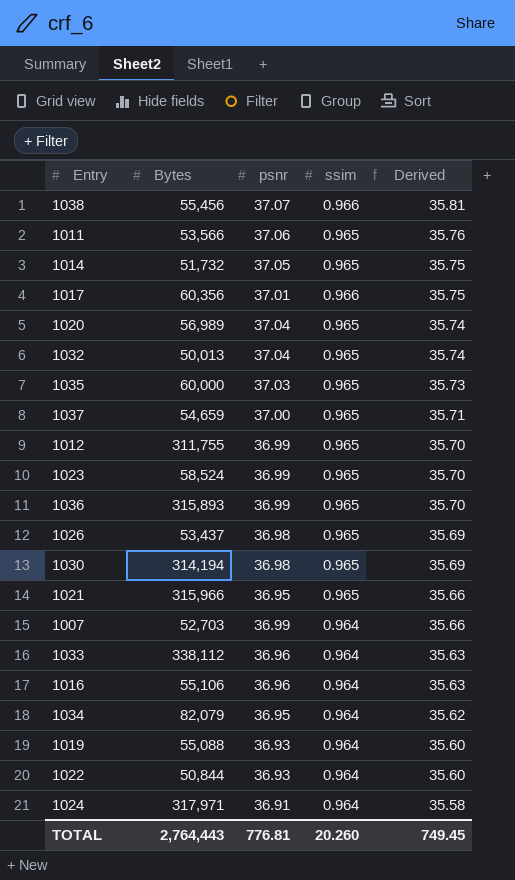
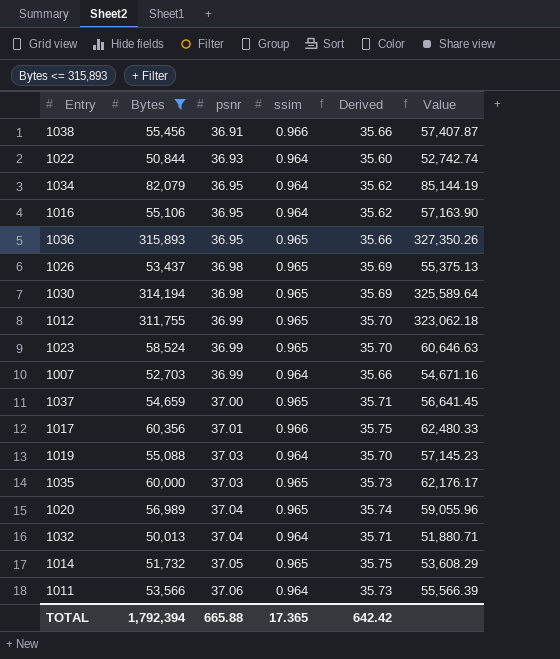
filter: none -> Bytes <= 315,893
row order: Derived descending -> psnr ascending
column Value | formula: none -> [Bytes] / [ssim]
1038 | psnr: 37.07 -> 36.91
1038 | Derived: 35.81 -> 35.66
1016 | psnr: 36.96 -> 36.95
1016 | Derived: 35.63 -> 35.62
1036 | psnr: 36.99 -> 36.95
1036 | Derived: 35.70 -> 35.66
1019 | psnr: 36.93 -> 37.03
1019 | Derived: 35.60 -> 35.70
1032 | ssim: 0.965 -> 0.964
1032 | Derived: 35.74 -> 35.71
1011 | ssim: 0.965 -> 0.964
1011 | Derived: 35.76 -> 35.73
TOTAL | Bytes: 2,764,443 -> 1,792,394
TOTAL | psnr: 776.81 -> 665.88
TOTAL | ssim: 20.260 -> 17.365
TOTAL | Derived: 749.45 -> 642.42

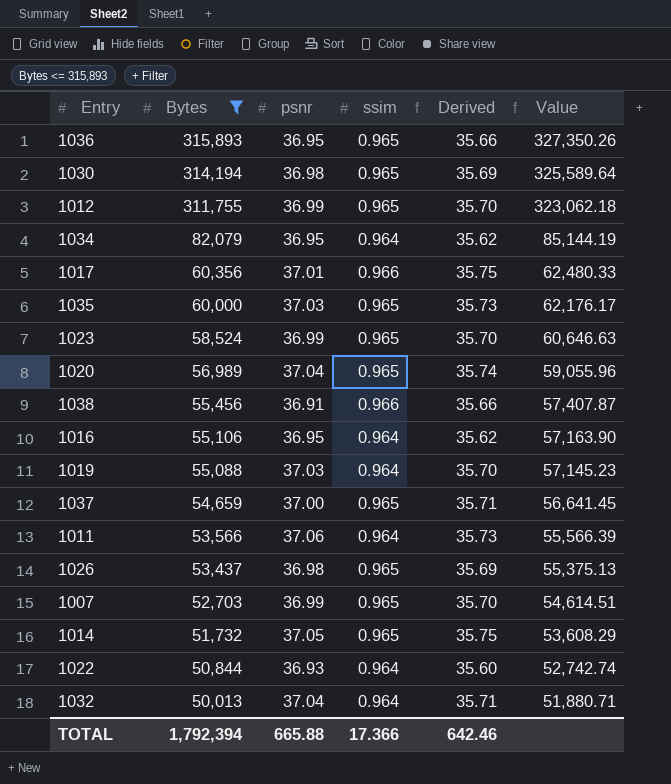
row order: psnr ascending -> Bytes descending
1007 | ssim: 0.964 -> 0.965
1007 | Derived: 35.66 -> 35.70
1007 | Value: 54,671.16 -> 54,614.51
TOTAL | ssim: 17.365 -> 17.366
TOTAL | Derived: 642.42 -> 642.46

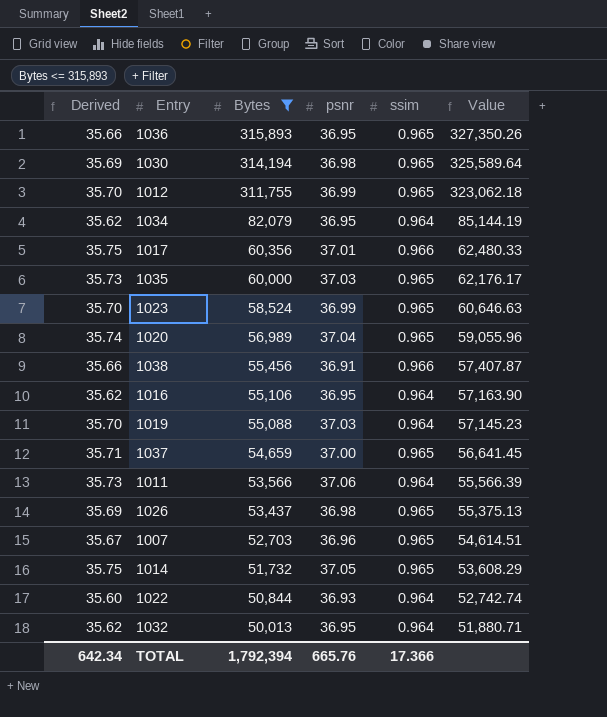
column Derived | position: 5 -> 1
1007 | Derived: 35.70 -> 35.67
1007 | psnr: 36.99 -> 36.96
1032 | Derived: 35.71 -> 35.62
1032 | psnr: 37.04 -> 36.95
TOTAL | Derived: 642.46 -> 642.34
TOTAL | psnr: 665.88 -> 665.76

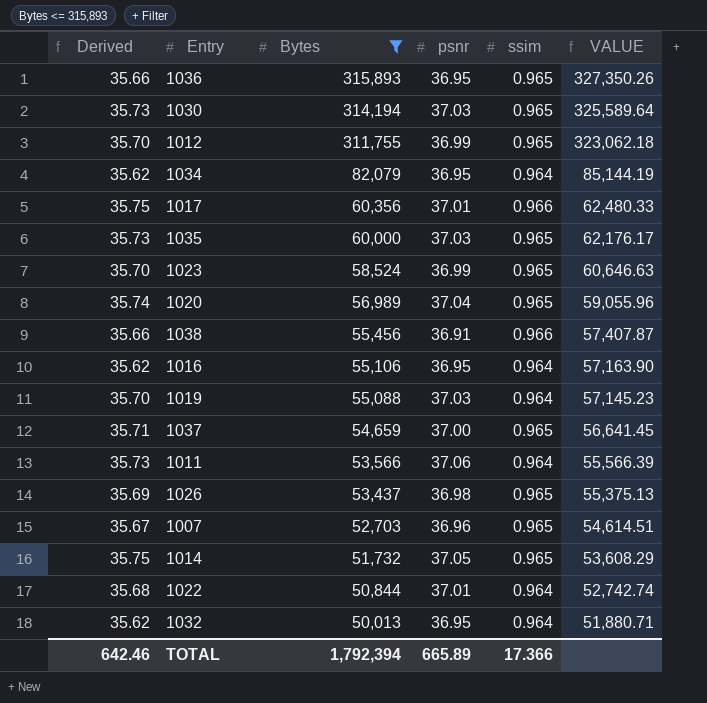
column name: Value -> VALUE
1030 | Derived: 35.69 -> 35.73
1030 | psnr: 36.98 -> 37.03
1022 | Derived: 35.60 -> 35.68
1022 | psnr: 36.93 -> 37.01
TOTAL | Derived: 642.34 -> 642.46
TOTAL | psnr: 665.76 -> 665.89

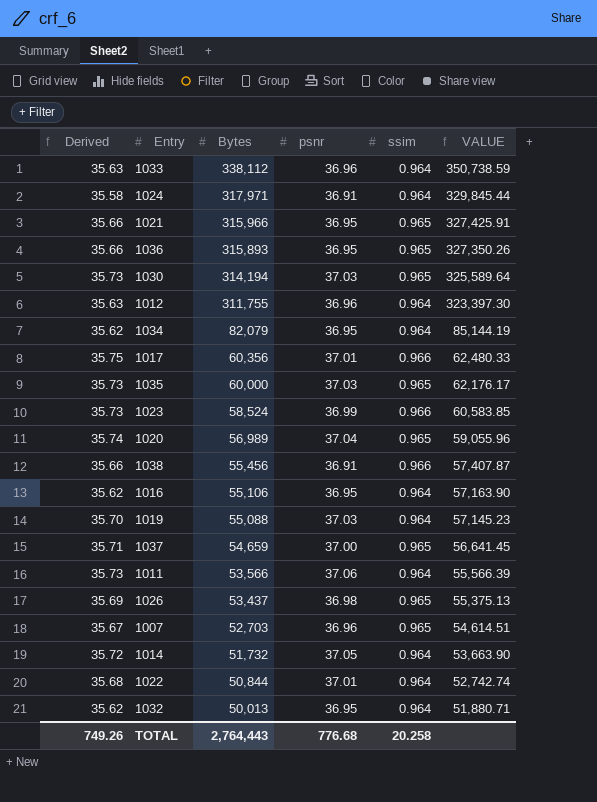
filter: Bytes <= 315,893 -> none
1012 | Derived: 35.70 -> 35.63
1012 | psnr: 36.99 -> 36.96
1012 | ssim: 0.965 -> 0.964
1012 | VALUE: 323,062.18 -> 323,397.30
1023 | Derived: 35.70 -> 35.73
1023 | ssim: 0.965 -> 0.966
1023 | VALUE: 60,646.63 -> 60,583.85
1014 | Derived: 35.75 -> 35.72
1014 | ssim: 0.965 -> 0.964
1014 | VALUE: 53,608.29 -> 53,663.90
TOTAL | Derived: 642.46 -> 749.26
TOTAL | Bytes: 1,792,394 -> 2,764,443
TOTAL | psnr: 665.89 -> 776.68
TOTAL | ssim: 17.366 -> 20.258

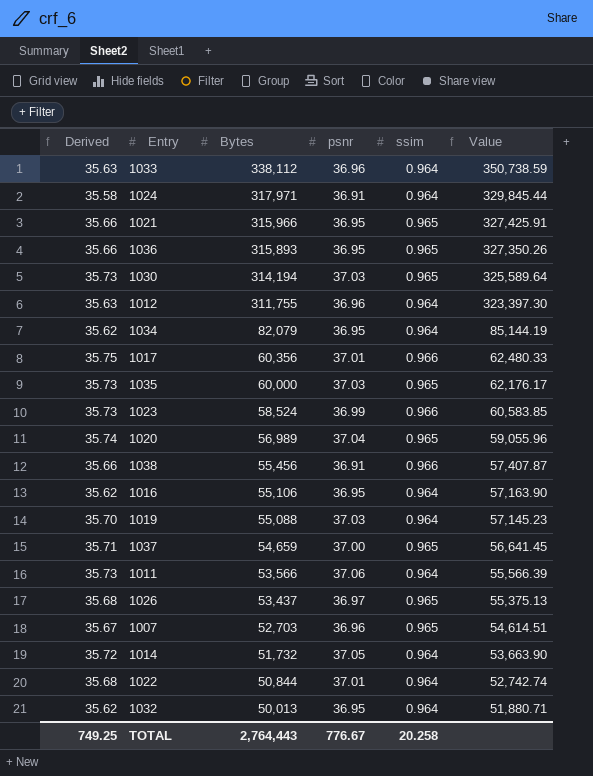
column name: VALUE -> Value
1026 | Derived: 35.69 -> 35.68
1026 | psnr: 36.98 -> 36.97
TOTAL | Derived: 749.26 -> 749.25
TOTAL | psnr: 776.68 -> 776.67

